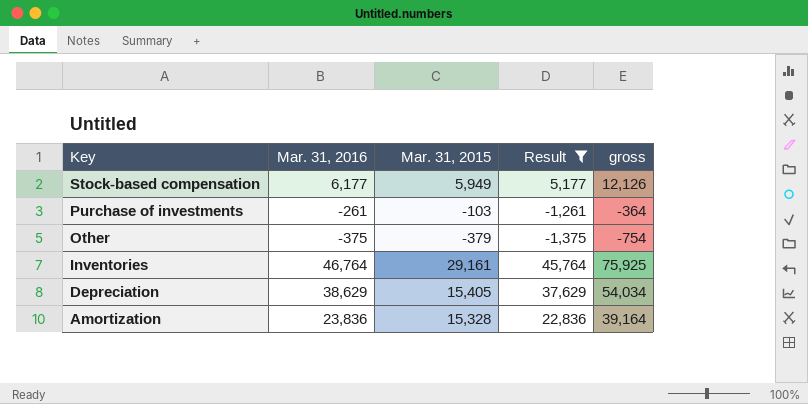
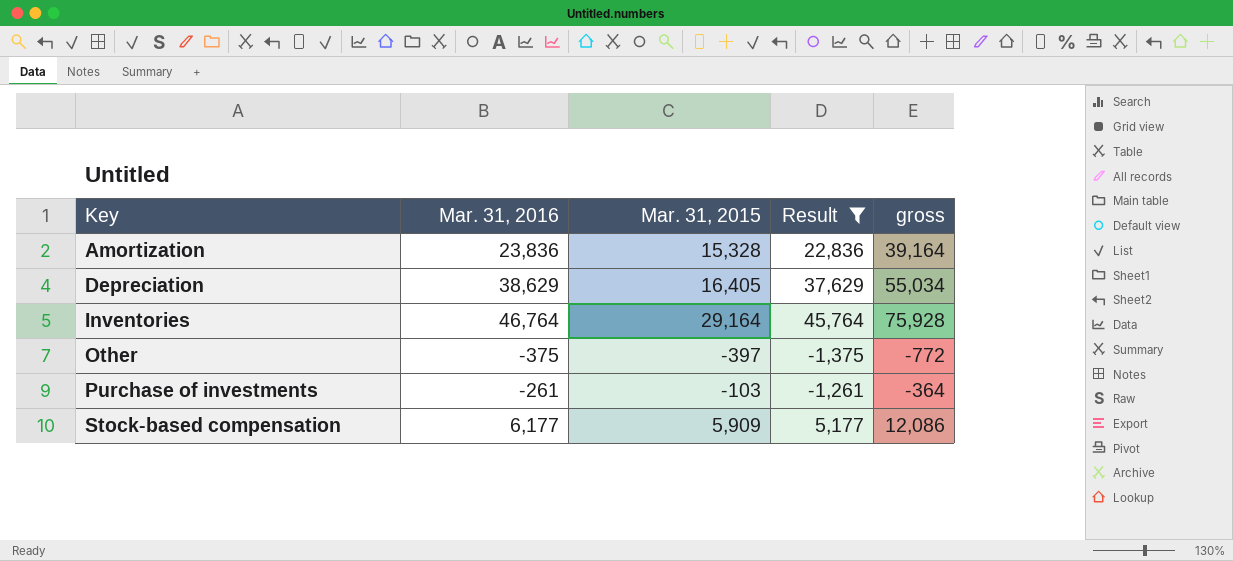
row order: Key descending -> Key ascending
Depreciation | Mar. 31, 2015: 15,405 -> 16,405
Depreciation | gross: 54,034 -> 55,034
Inventories | Mar. 31, 2015: 29,161 -> 29,164
Inventories | gross: 75,925 -> 75,928
Other | Mar. 31, 2015: -379 -> -397
Other | gross: -754 -> -772
Stock-based compensation | Mar. 31, 2015: 5,949 -> 5,909
Stock-based compensation | gross: 12,126 -> 12,086

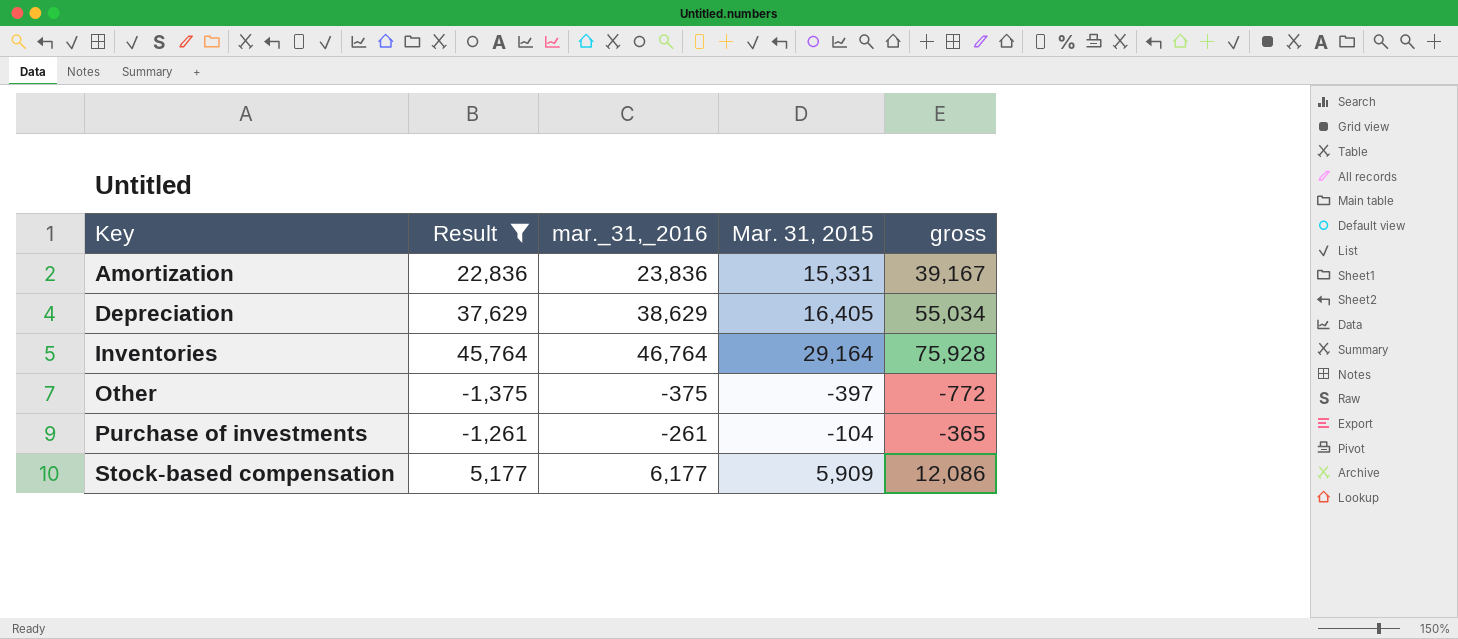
column Result | position: 4 -> 2
column name: Mar. 31, 2016 -> mar._31,_2016
Amortization | Mar. 31, 2015: 15,328 -> 15,331
Amortization | gross: 39,164 -> 39,167
Purchase of investments | Mar. 31, 2015: -103 -> -104
Purchase of investments | gross: -364 -> -365

